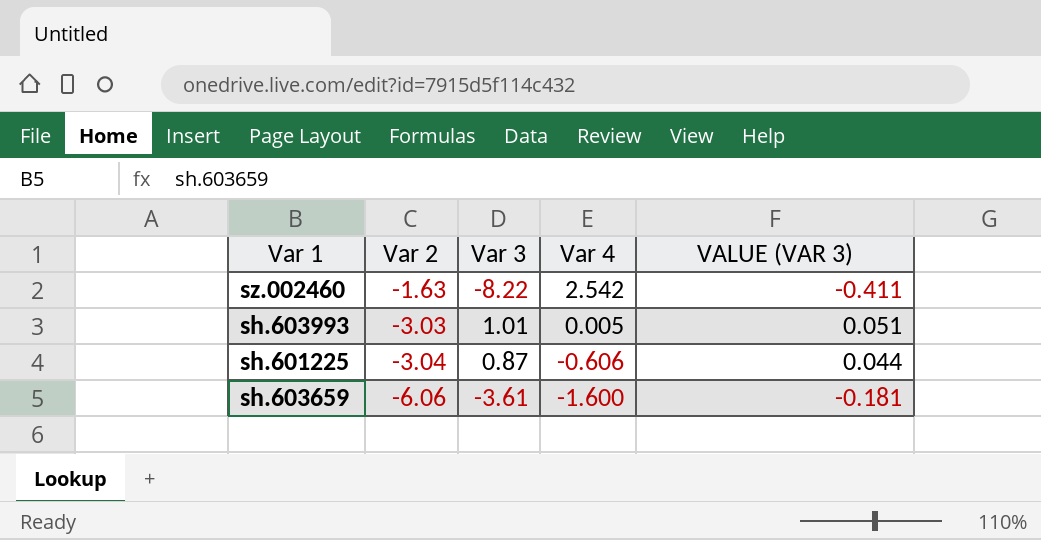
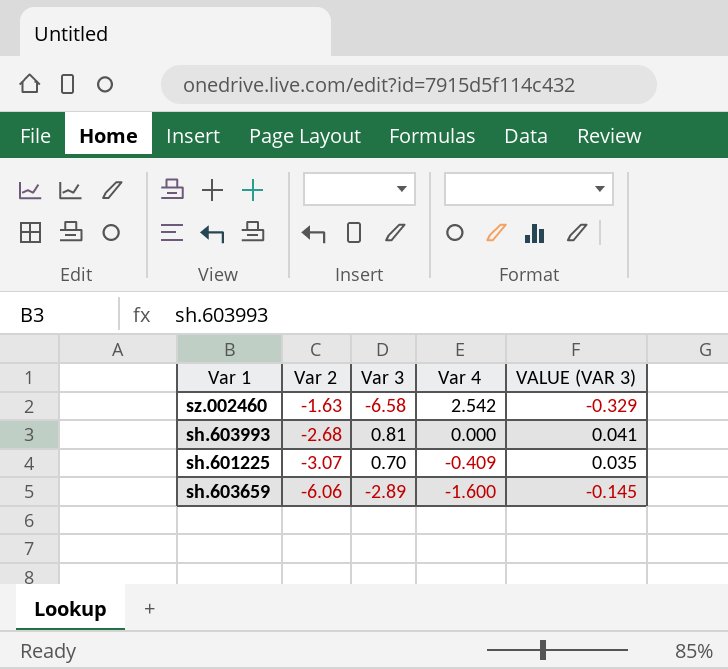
sz.002460 | Var 3: -8.22 -> -6.58
sz.002460 | VALUE (VAR 3): -0.411 -> -0.329
sh.603993 | Var 2: -3.03 -> -2.68
sh.603993 | Var 3: 1.01 -> 0.81
sh.603993 | Var 4: 0.005 -> 0.000
sh.603993 | VALUE (VAR 3): 0.051 -> 0.041
sh.601225 | Var 2: -3.04 -> -3.07
sh.601225 | Var 3: 0.87 -> 0.70
sh.601225 | Var 4: -0.606 -> -0.409
sh.601225 | VALUE (VAR 3): 0.044 -> 0.035
sh.603659 | Var 3: -3.61 -> -2.89
sh.603659 | VALUE (VAR 3): -0.181 -> -0.145

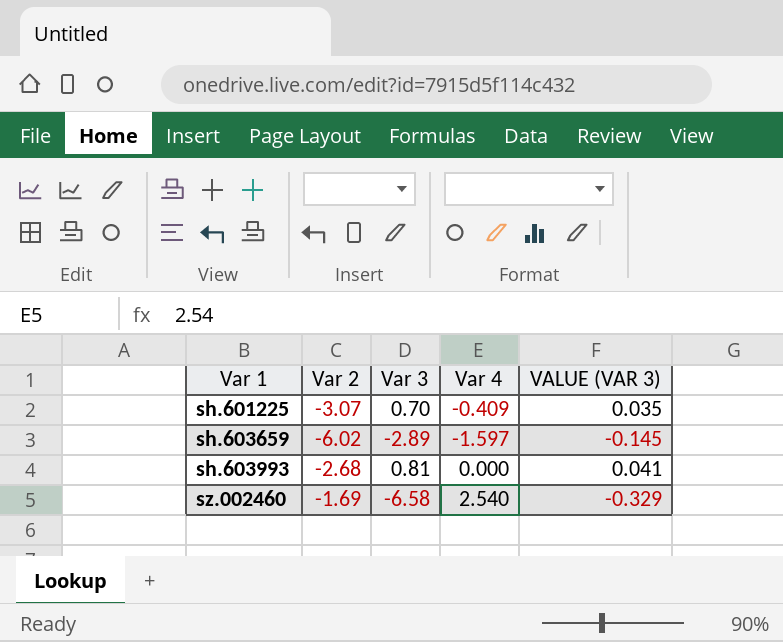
row order: Var 2 descending -> Var 1 ascending
sh.603659 | Var 2: -6.06 -> -6.02
sh.603659 | Var 4: -1.600 -> -1.597
sz.002460 | Var 2: -1.63 -> -1.69
sz.002460 | Var 4: 2.542 -> 2.540

